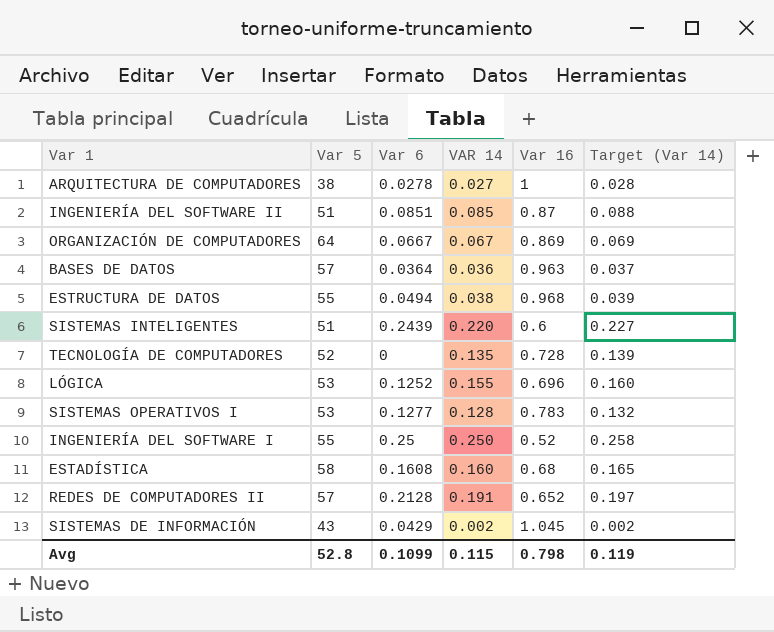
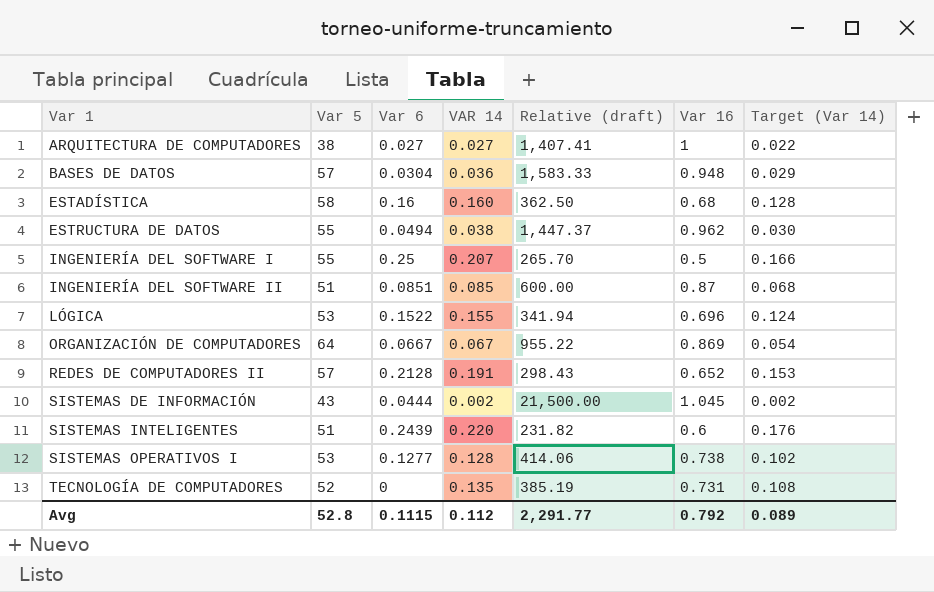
row order: none -> Var 1 ascending
column Relative (draft) | formula: none -> [Var 5] / [VAR 14]
column Target (Var 14) | formula: [VAR 14] * 1.03 -> [VAR 14] * 0.8
ARQUITECTURA DE COMPUTADORES | Var 6: 0.0278 -> 0.027
BASES DE DATOS | Var 6: 0.0364 -> 0.0304
BASES DE DATOS | Var 16: 0.963 -> 0.948
ESTADÍSTICA | Var 6: 0.1608 -> 0.16
ESTRUCTURA DE DATOS | Var 16: 0.968 -> 0.962
INGENIERÍA DEL SOFTWARE I | VAR 14: 0.250 -> 0.207
INGENIERÍA DEL SOFTWARE I | Var 16: 0.52 -> 0.5
LÓGICA | Var 6: 0.1252 -> 0.1522
SISTEMAS DE INFORMACIÓN | Var 6: 0.0429 -> 0.0444
SISTEMAS OPERATIVOS I | Var 16: 0.783 -> 0.738
TECNOLOGÍA DE COMPUTADORES | Var 16: 0.728 -> 0.731
Avg | Var 6: 0.1099 -> 0.1115
Avg | VAR 14: 0.115 -> 0.112
Avg | Var 16: 0.798 -> 0.792
Avg | Target (Var 14): 0.119 -> 0.089

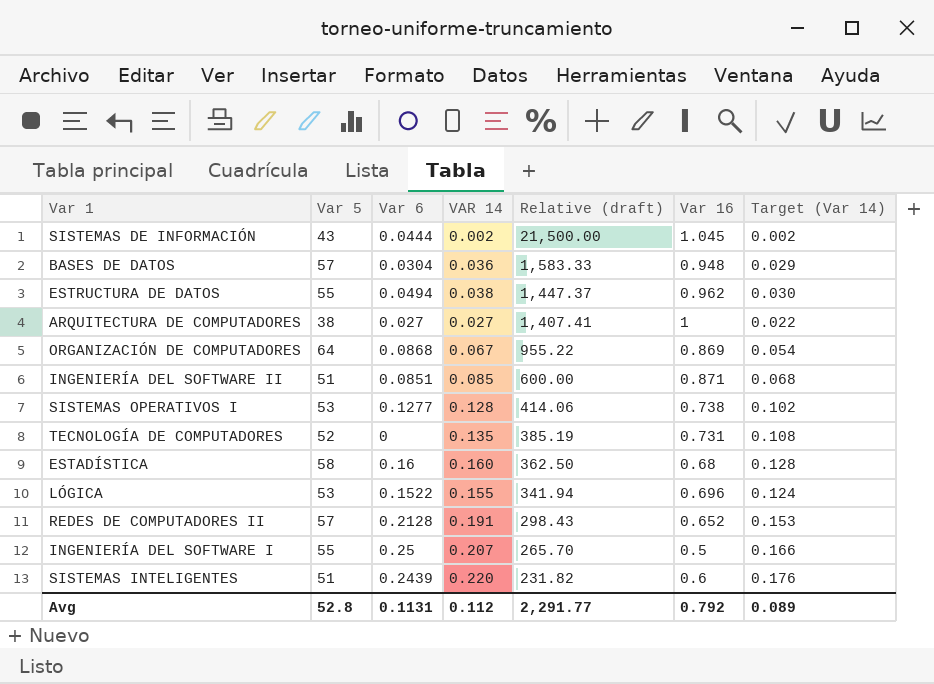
row order: Var 1 ascending -> Relative (draft) descending
ORGANIZACIÓN DE COMPUTADORES | Var 6: 0.0667 -> 0.0868
INGENIERÍA DEL SOFTWARE II | Var 16: 0.87 -> 0.871
Avg | Var 6: 0.1115 -> 0.1131

